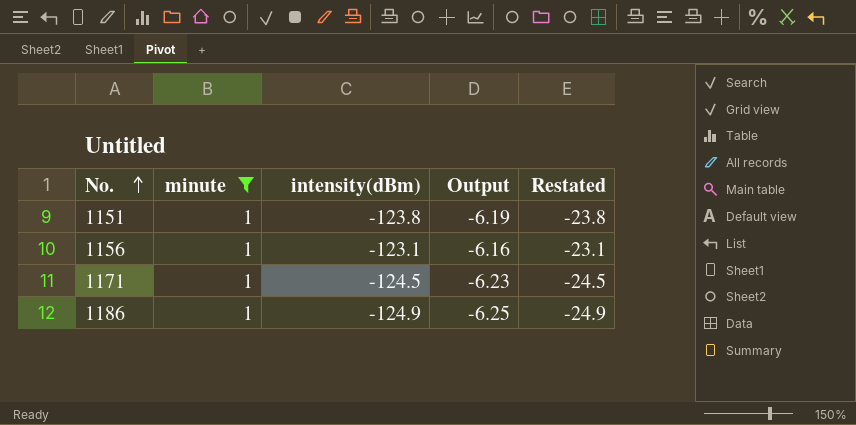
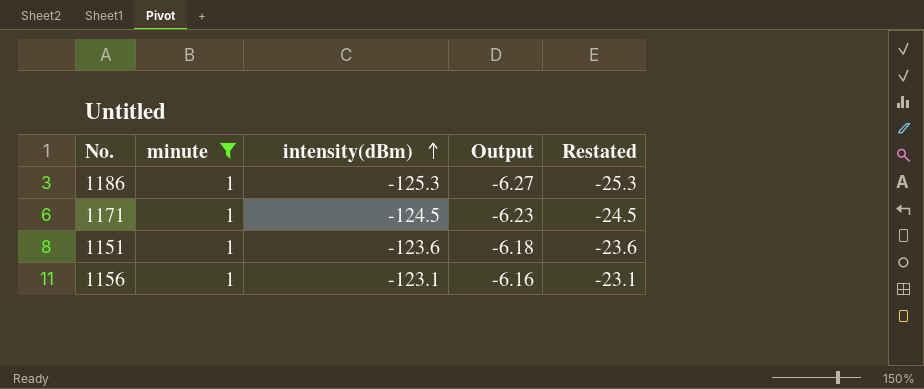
row order: No. ascending -> intensity(dBm) ascending
1186 | intensity(dBm): -124.9 -> -125.3
1186 | Output: -6.25 -> -6.27
1186 | Restated: -24.9 -> -25.3
1151 | intensity(dBm): -123.8 -> -123.6
1151 | Output: -6.19 -> -6.18
1151 | Restated: -23.8 -> -23.6

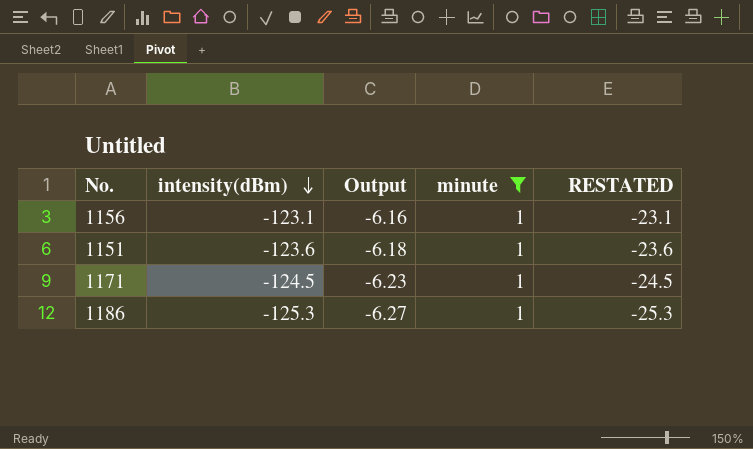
row order: intensity(dBm) ascending -> intensity(dBm) descending
column minute | position: 2 -> 4
column name: Restated -> RESTATED

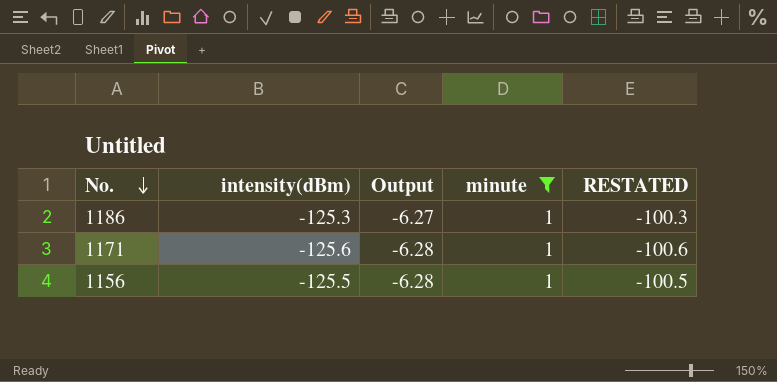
row order: intensity(dBm) descending -> No. descending
column RESTATED | formula: [intensity(dBm)] + 100 -> [intensity(dBm)] + 25
row 1151: -123.6 | -6.18 | 1 | -23.6 -> none
1171 | intensity(dBm): -124.5 -> -125.6
1171 | Output: -6.23 -> -6.28
1156 | intensity(dBm): -123.1 -> -125.5
1156 | Output: -6.16 -> -6.28

